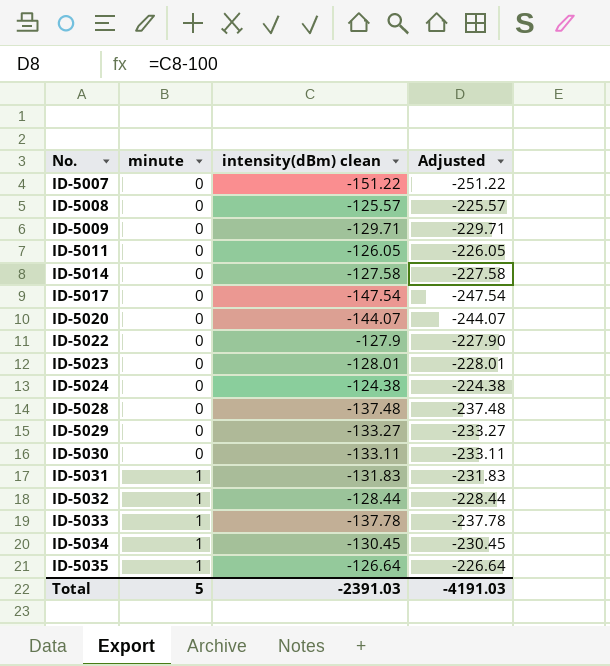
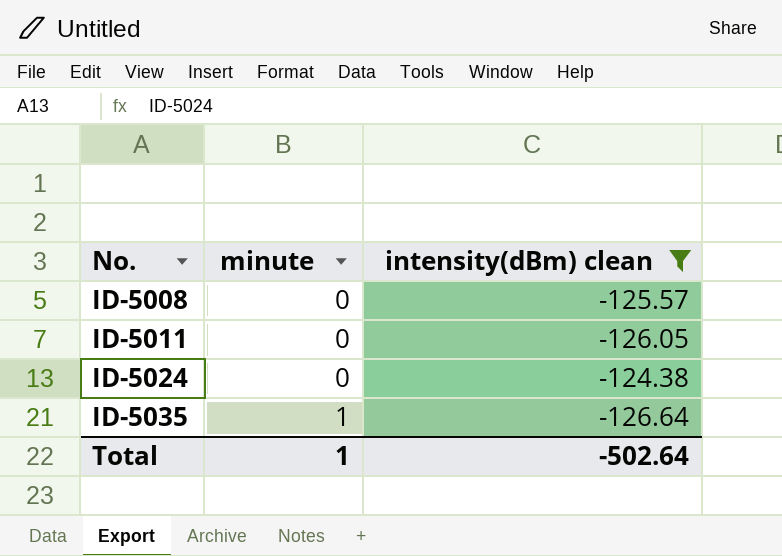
filter: none -> intensity(dBm) clean >= -126.64
column Adjusted | formula: [intensity(dBm) clean] - 100 -> none
Total | minute: 5 -> 1
Total | intensity(dBm) clean: -2391.03 -> -502.64

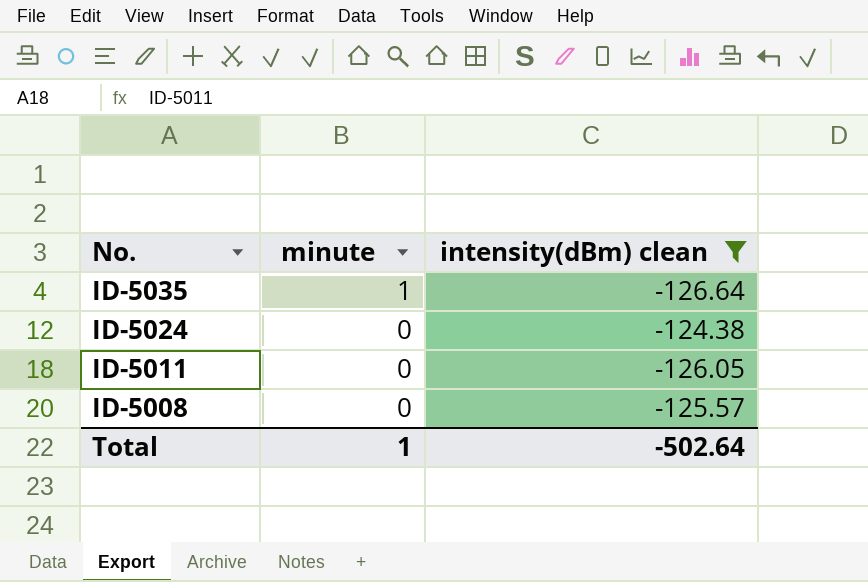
row order: No. ascending -> No. descending

